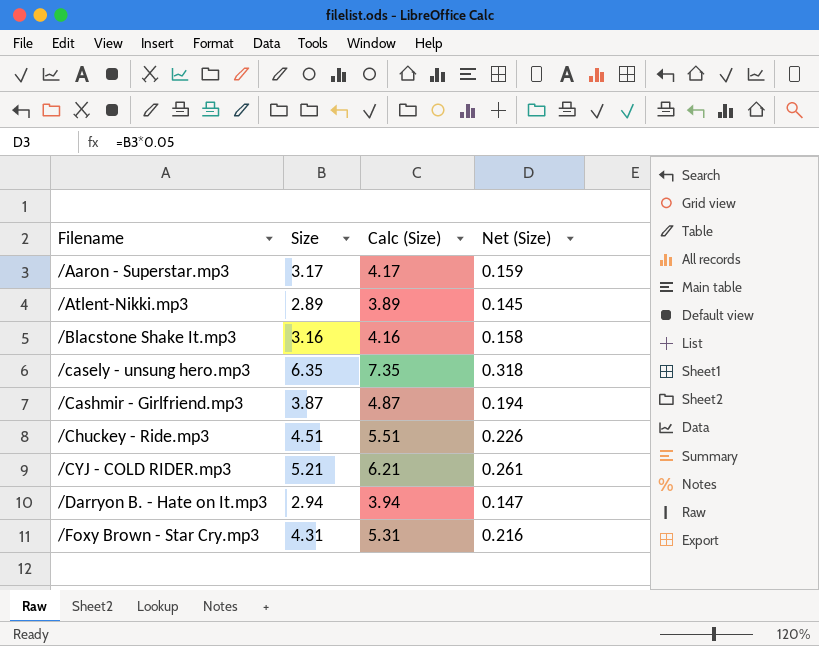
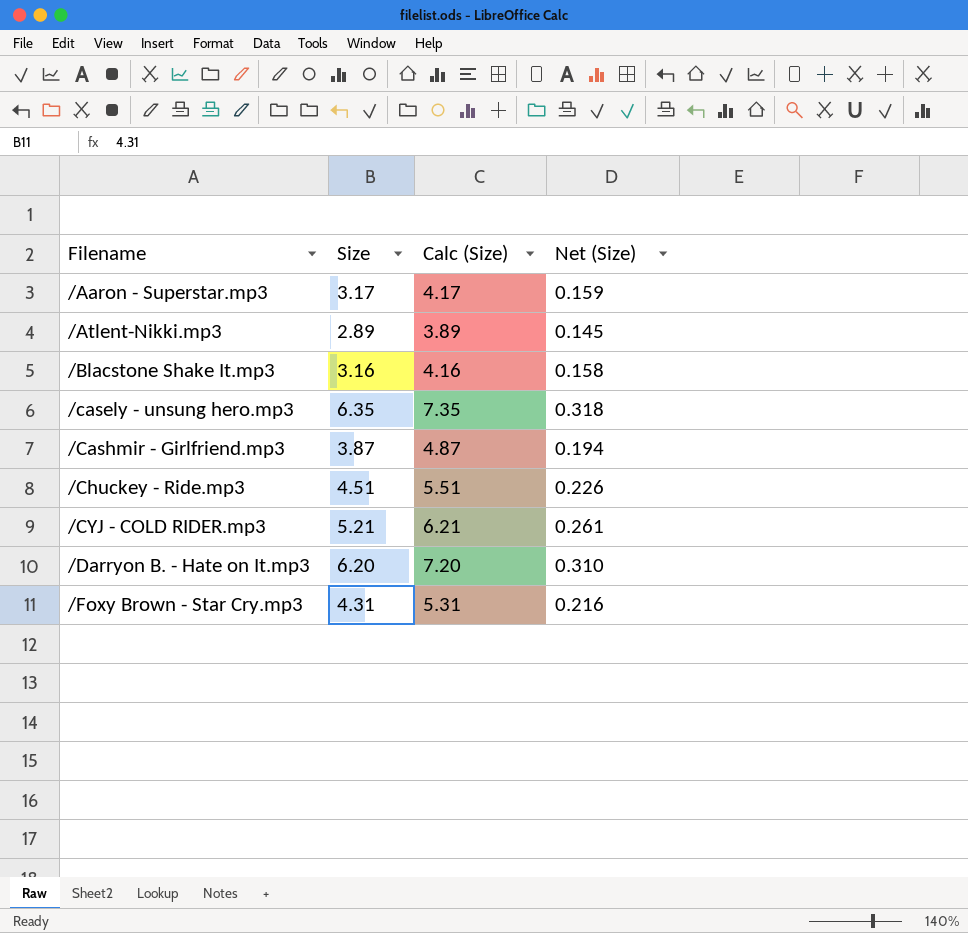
/Darryon B. - Hate on It.mp3 | Size: 2.94 -> 6.20
/Darryon B. - Hate on It.mp3 | Calc (Size): 3.94 -> 7.20
/Darryon B. - Hate on It.mp3 | Net (Size): 0.147 -> 0.310

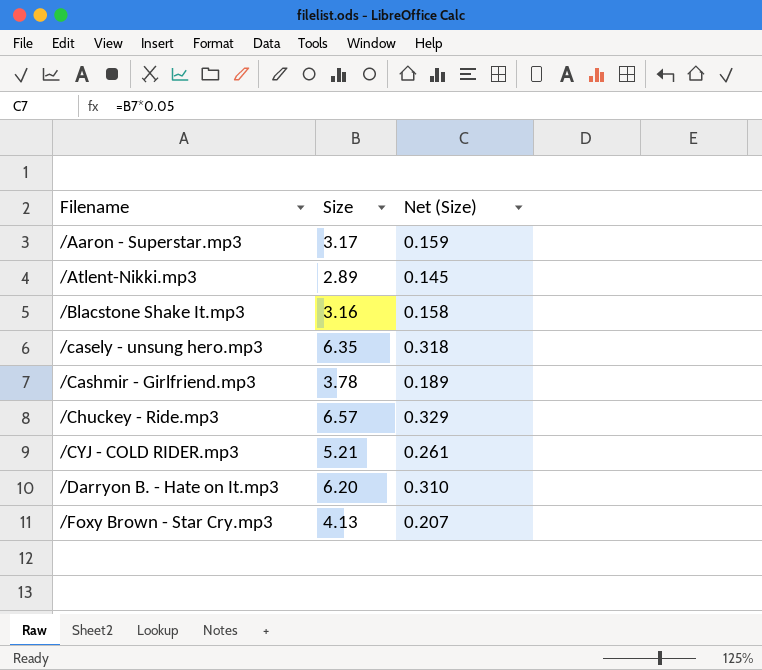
column Calc (Size) | formula: [Size] + 1 -> none
/Cashmir - Girlfriend.mp3 | Size: 3.87 -> 3.78
/Cashmir - Girlfriend.mp3 | Net (Size): 0.194 -> 0.189
/Chuckey - Ride.mp3 | Size: 4.51 -> 6.57
/Chuckey - Ride.mp3 | Net (Size): 0.226 -> 0.329
/Foxy Brown - Star Cry.mp3 | Size: 4.31 -> 4.13
/Foxy Brown - Star Cry.mp3 | Net (Size): 0.216 -> 0.207

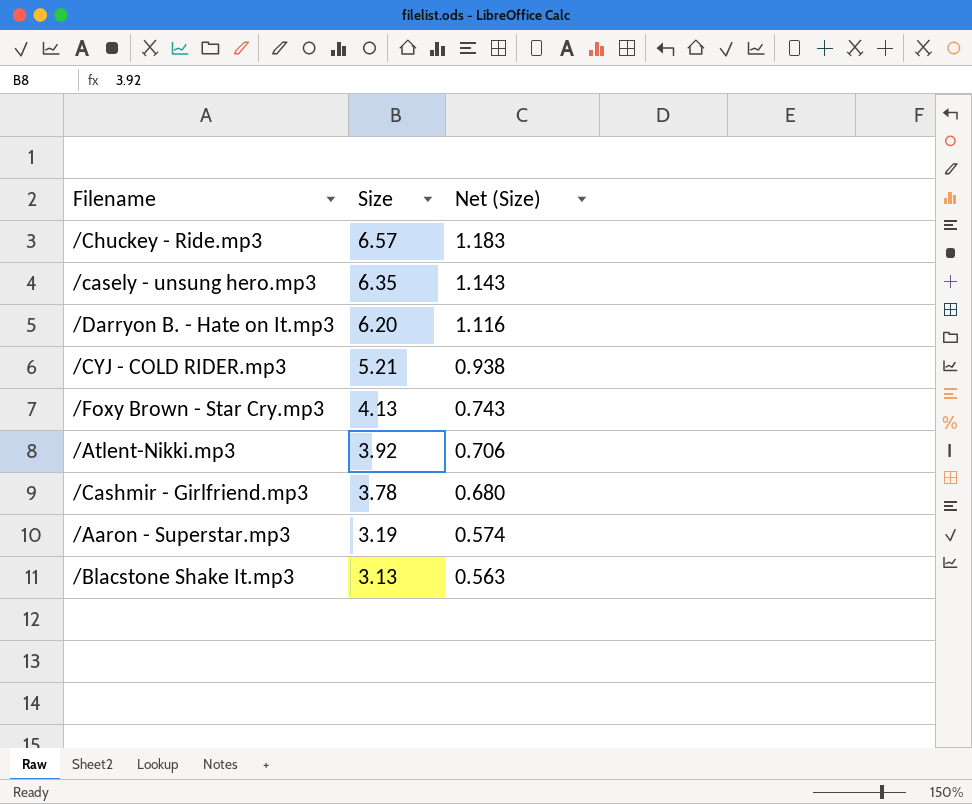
row order: Filename ascending -> Size descending
column Net (Size) | formula: [Size] * 0.05 -> [Size] * 0.18
/Atlent-Nikki.mp3 | Size: 2.89 -> 3.92
/Aaron - Superstar.mp3 | Size: 3.17 -> 3.19
/Blacstone Shake It.mp3 | Size: 3.16 -> 3.13

